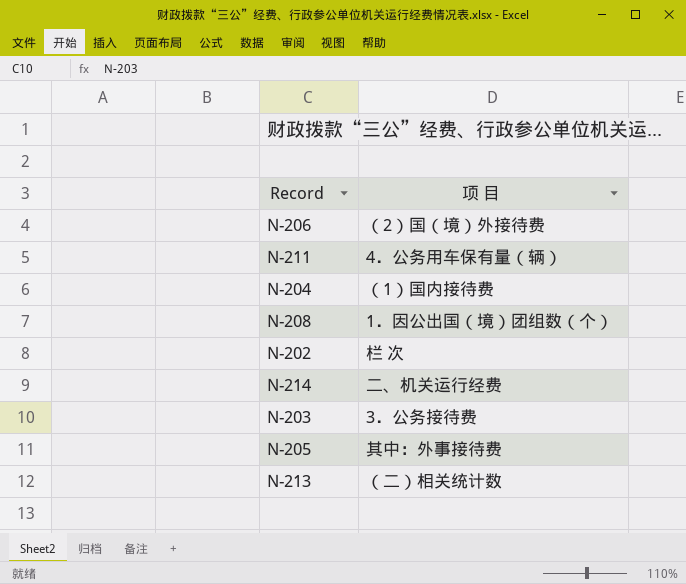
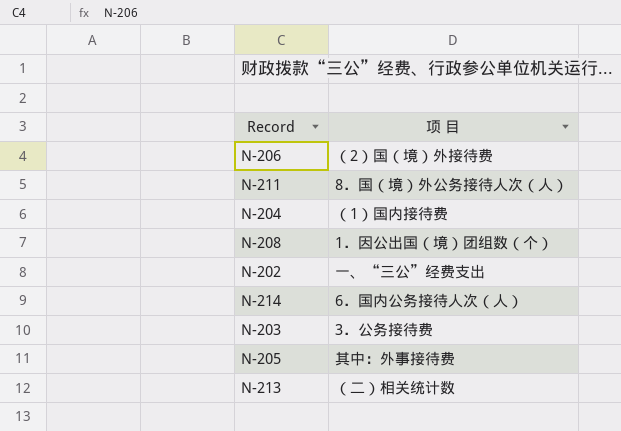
N-211 | 项 目: 4．公务用车保有量（辆） -> 8．国（境）外公务接待人次（人）
N-202 | 项 目: 栏 次 -> 一、“三公”经费支出
N-214 | 项 目: 二、机关运行经费 -> 6．国内公务接待人次（人）

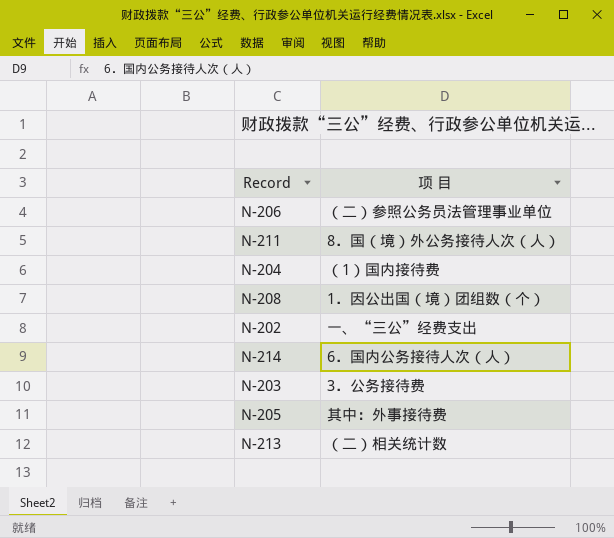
N-206 | 项 目: （2）国（境）外接待费 -> （二）参照公务员法管理事业单位

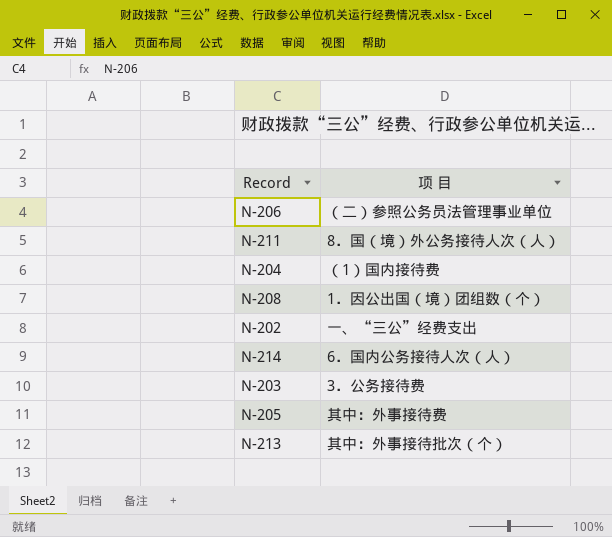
N-213 | 项 目: （二）相关统计数 -> 其中：外事接待批次（个）

